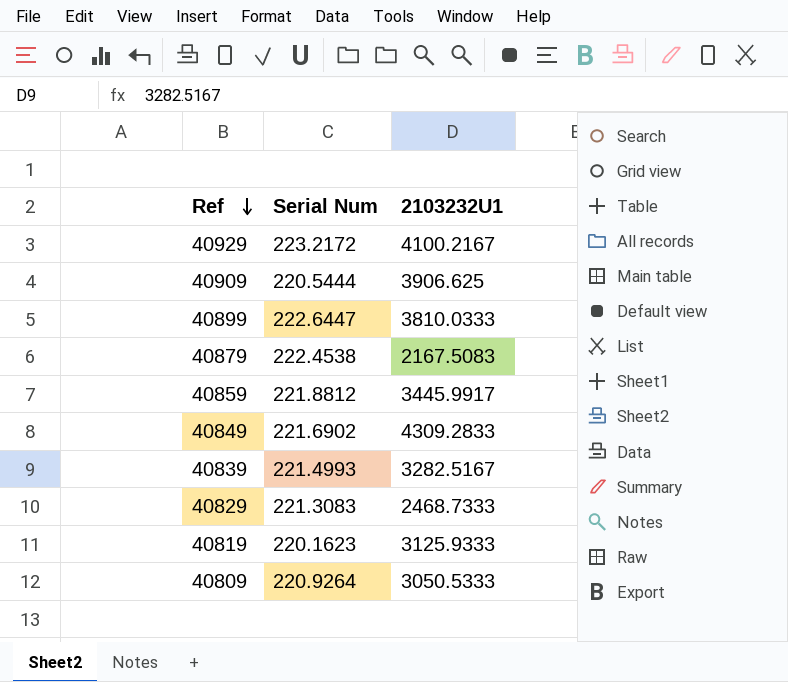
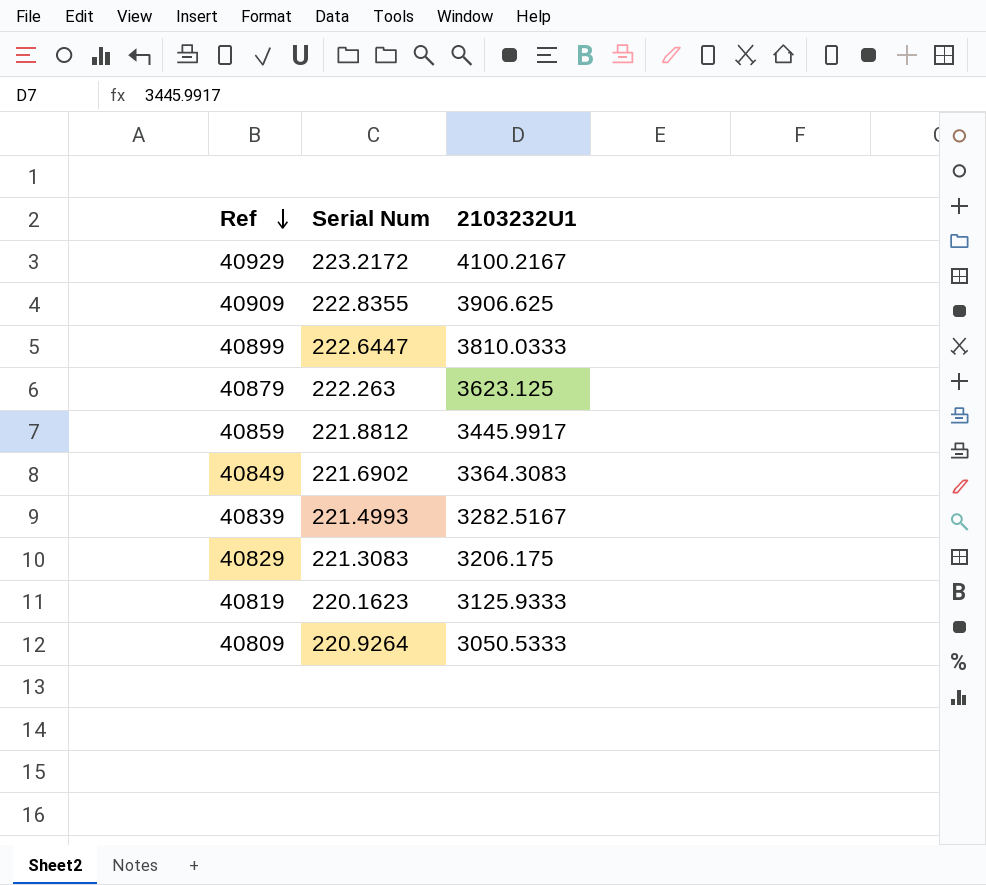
40909 | Serial Num: 220.5444 -> 222.8355
40879 | Serial Num: 222.4538 -> 222.263
40879 | 2103232U1: 2167.5083 -> 3623.125
40849 | 2103232U1: 4309.2833 -> 3364.3083
40829 | 2103232U1: 2468.7333 -> 3206.175

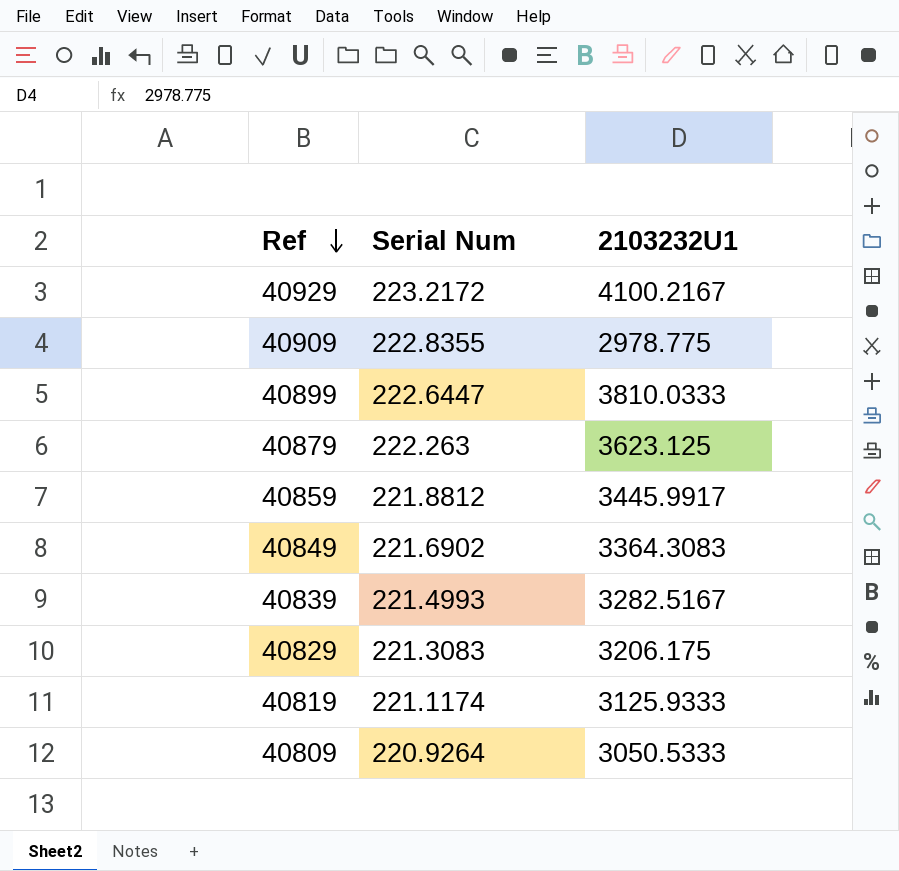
40909 | 2103232U1: 3906.625 -> 2978.775
40819 | Serial Num: 220.1623 -> 221.1174

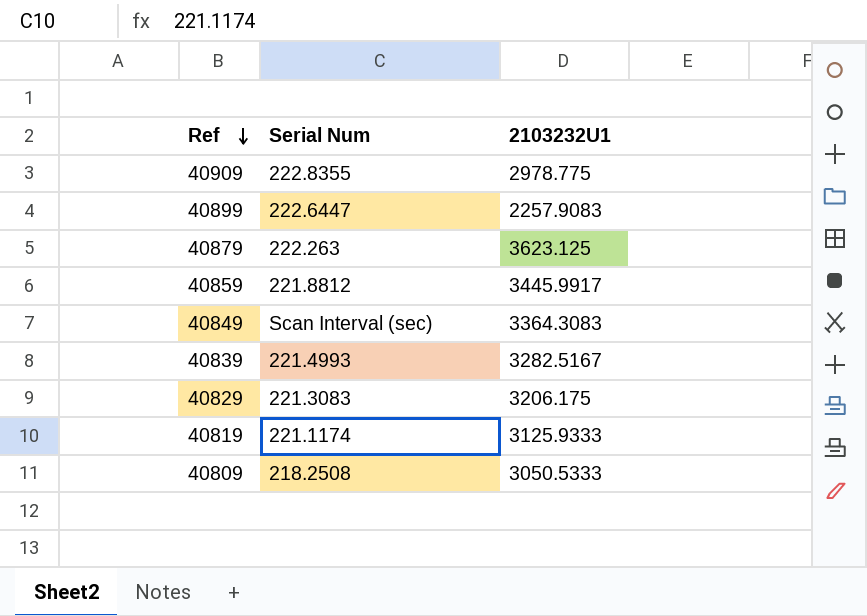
row 40929: 223.2172 | 4100.2167 -> none
40899 | 2103232U1: 3810.0333 -> 2257.9083
40849 | Serial Num: 221.6902 -> Scan Interval (sec)
40809 | Serial Num: 220.9264 -> 218.2508

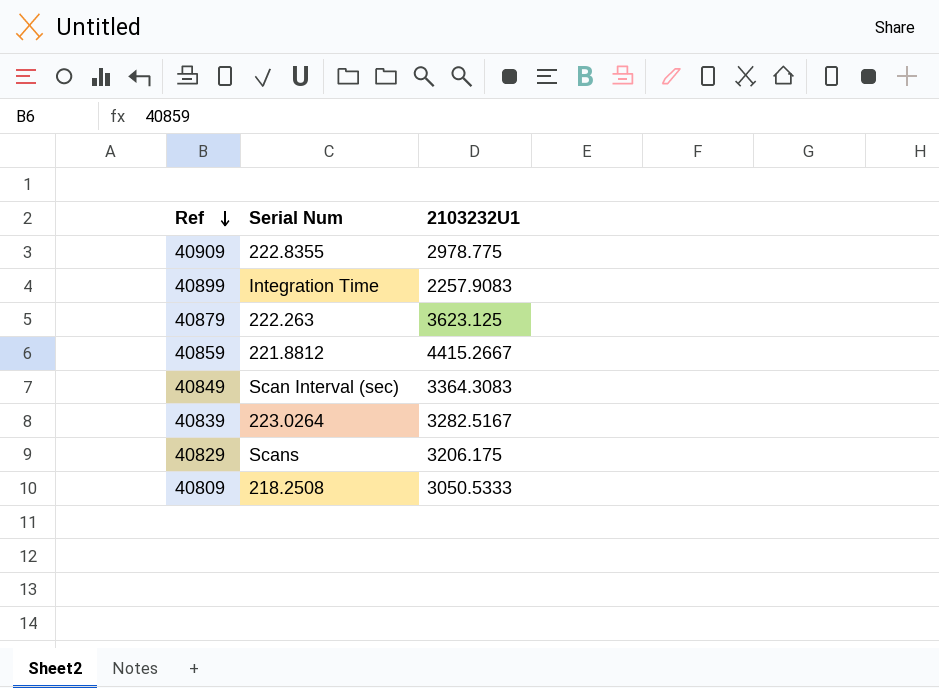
row 40819: 221.1174 | 3125.9333 -> none
40899 | Serial Num: 222.6447 -> Integration Time
40859 | 2103232U1: 3445.9917 -> 4415.2667
40839 | Serial Num: 221.4993 -> 223.0264
40829 | Serial Num: 221.3083 -> Scans

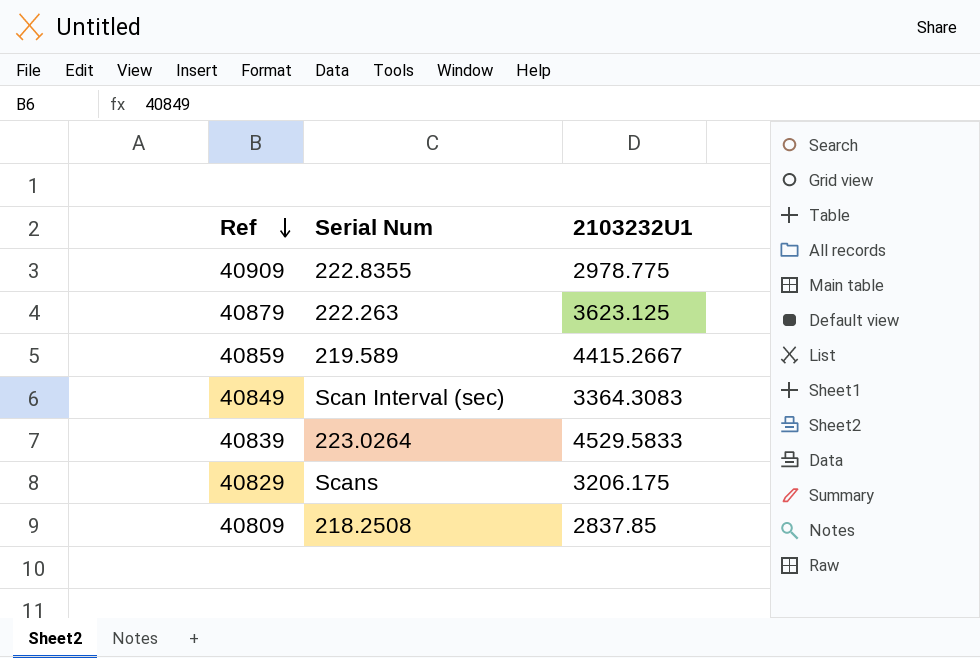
row 40899: Integration Time | 2257.9083 -> none
40859 | Serial Num: 221.8812 -> 219.589
40839 | 2103232U1: 3282.5167 -> 4529.5833
40809 | 2103232U1: 3050.5333 -> 2837.85

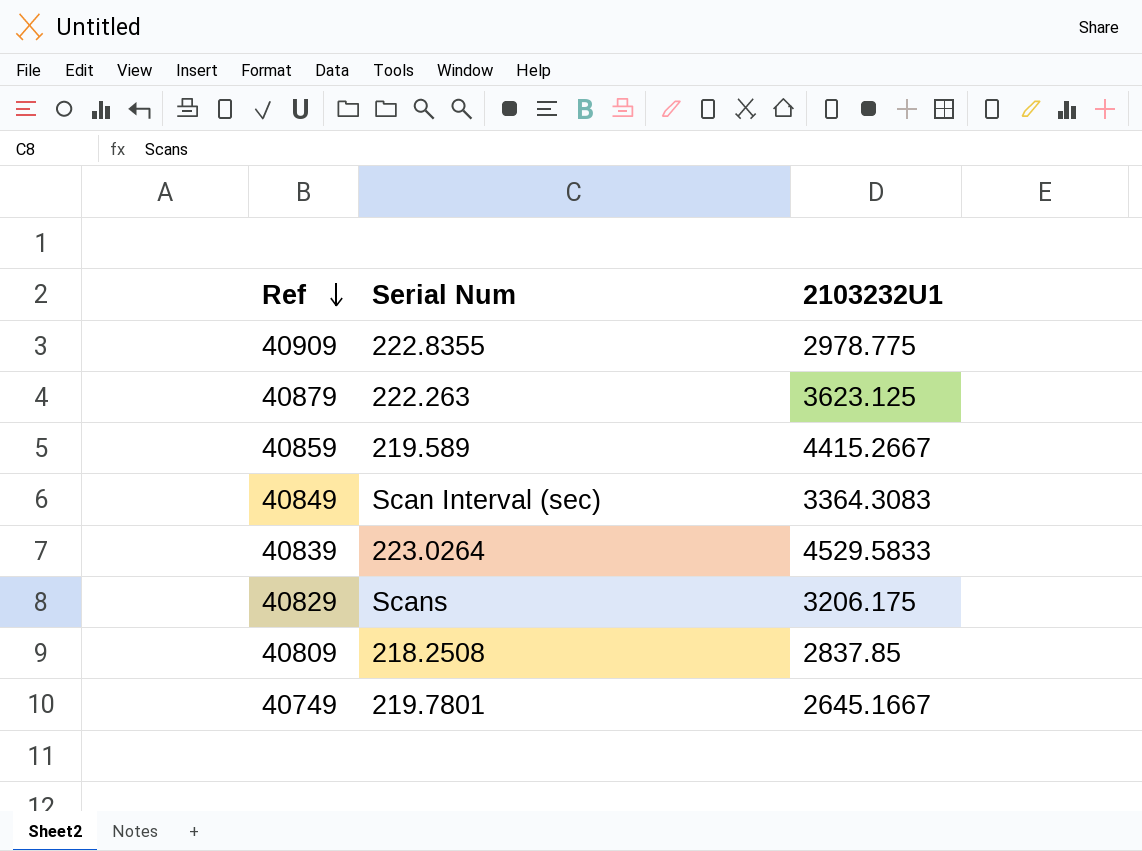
row 40749: none -> 219.7801 | 2645.1667

